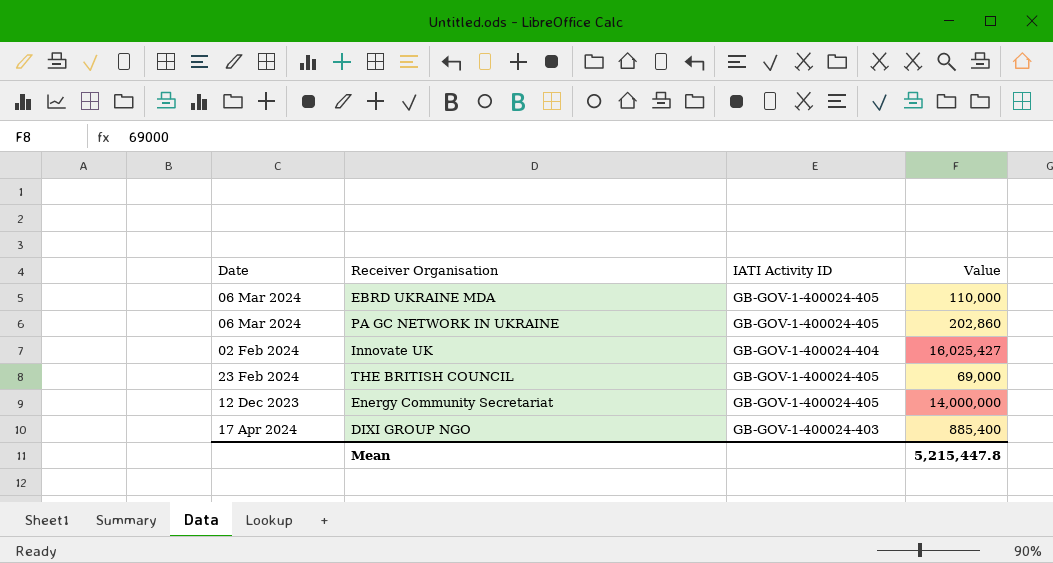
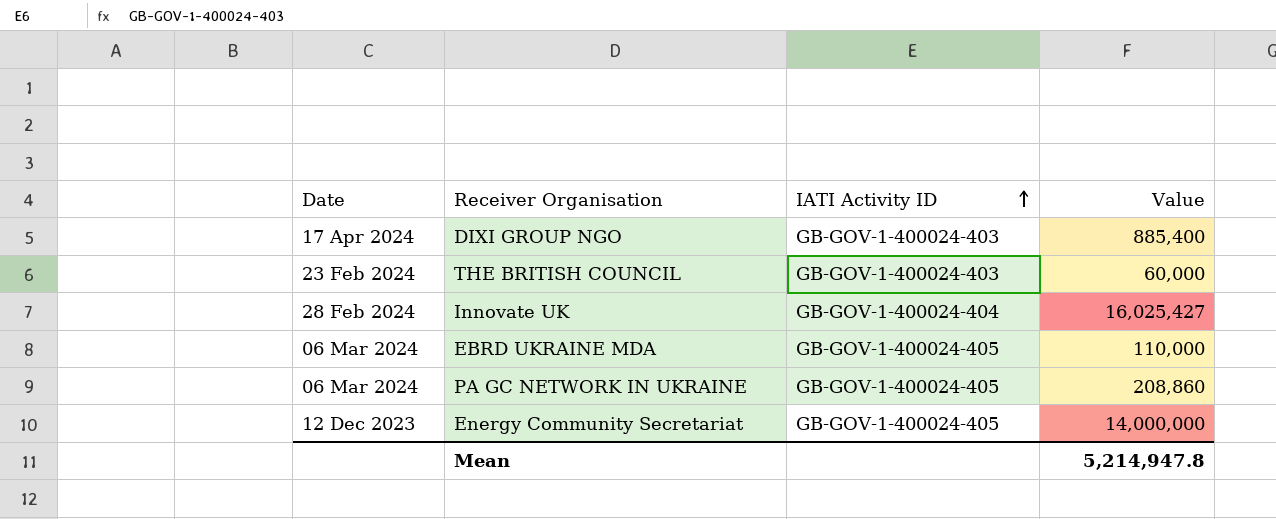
row order: none -> IATI Activity ID ascending
THE BRITISH COUNCIL | IATI Activity ID: GB-GOV-1-400024-405 -> GB-GOV-1-400024-403
THE BRITISH COUNCIL | Value: 69,000 -> 60,000
Innovate UK | Date: 02 Feb 2024 -> 28 Feb 2024
PA GC NETWORK IN UKRAINE | Value: 202,860 -> 208,860
Mean | Value: 5,215,447.8 -> 5,214,947.8

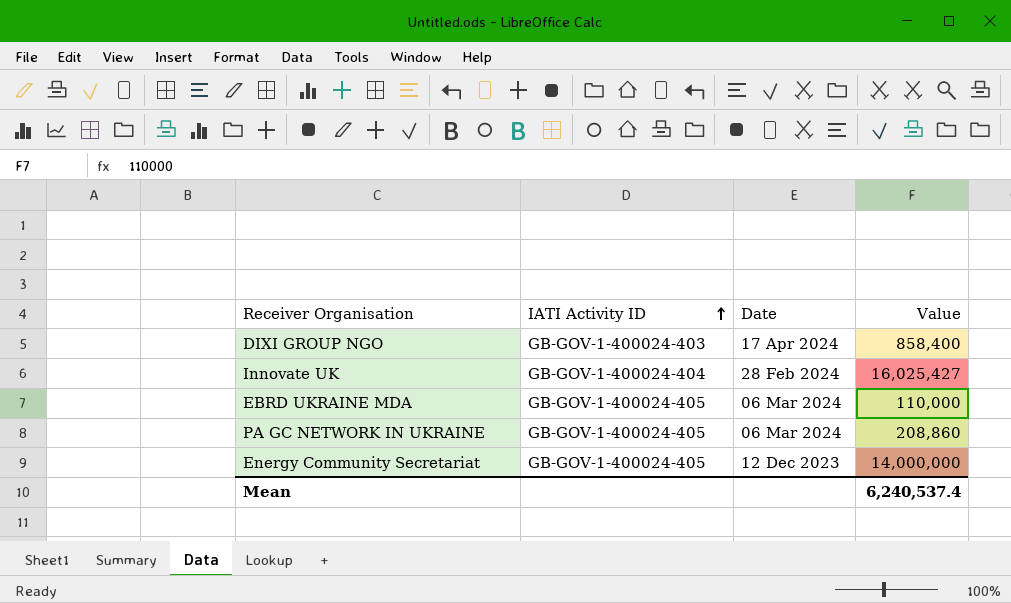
column Date | position: 1 -> 3
row THE BRITISH COUNCIL: 23 Feb 2024 | GB-GOV-1-400024-403 | 60,000 -> none
DIXI GROUP NGO | Value: 885,400 -> 858,400
Mean | Value: 5,214,947.8 -> 6,240,537.4

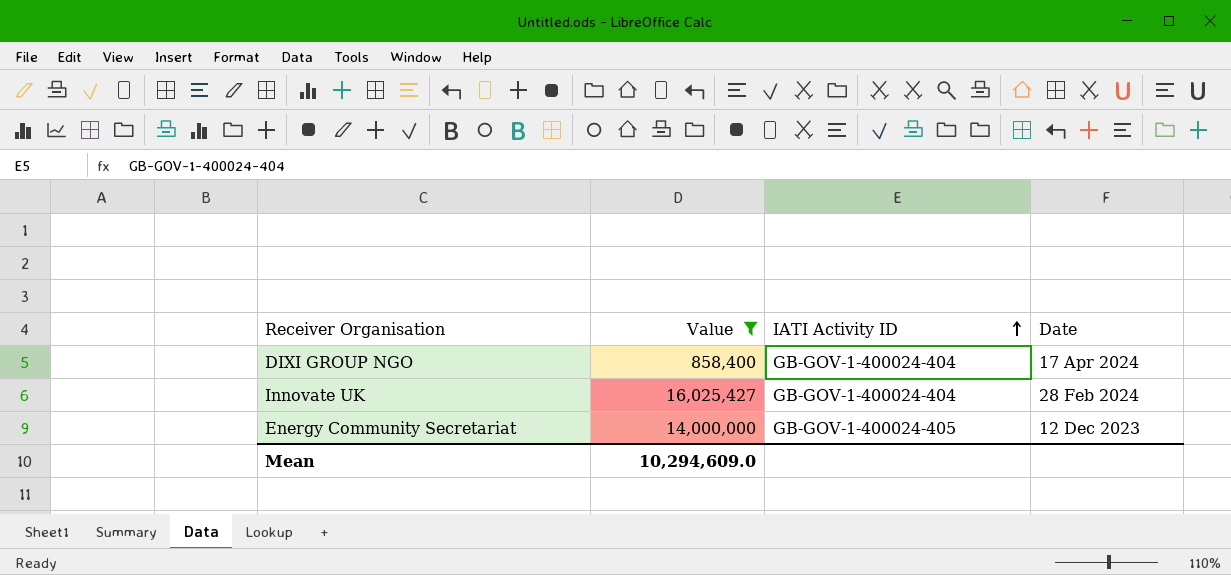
filter: none -> Value >= 858,400
column Value | position: 4 -> 2
DIXI GROUP NGO | IATI Activity ID: GB-GOV-1-400024-403 -> GB-GOV-1-400024-404
Mean | Value: 6,240,537.4 -> 10,294,609.0

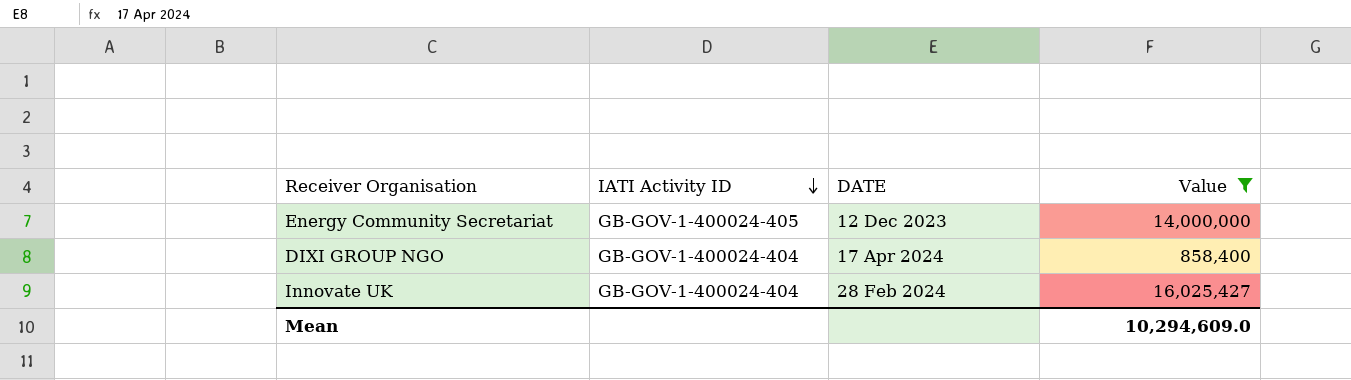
row order: IATI Activity ID ascending -> IATI Activity ID descending
column name: Date -> DATE
column Value | position: 2 -> 4

